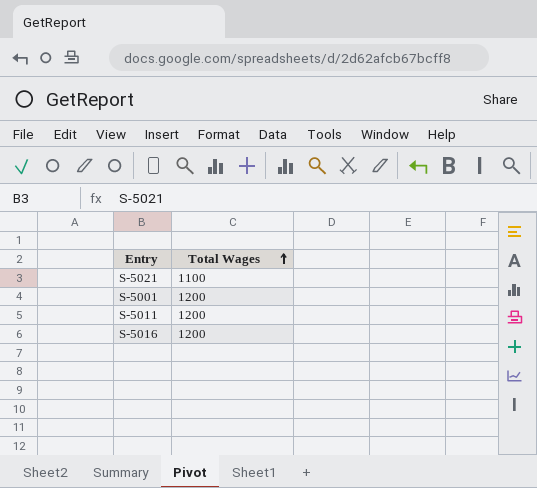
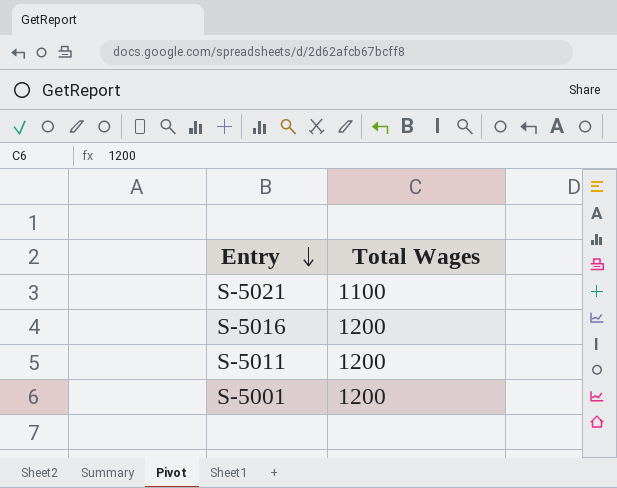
row order: Total Wages ascending -> Entry descending

